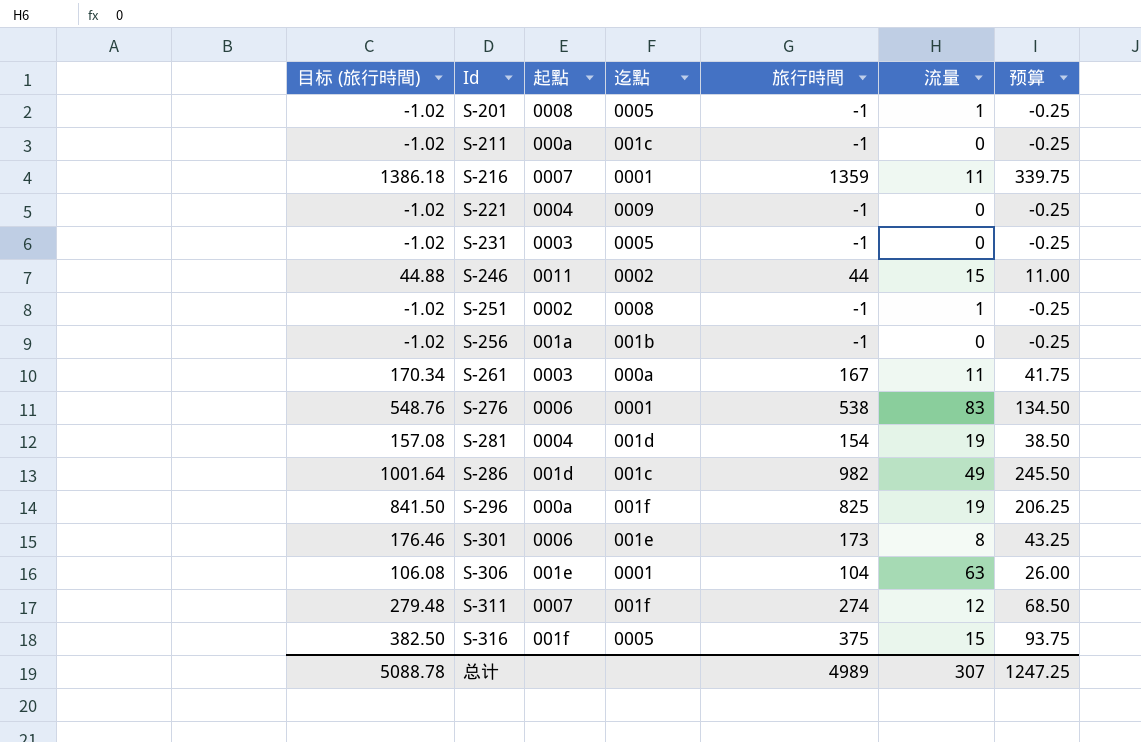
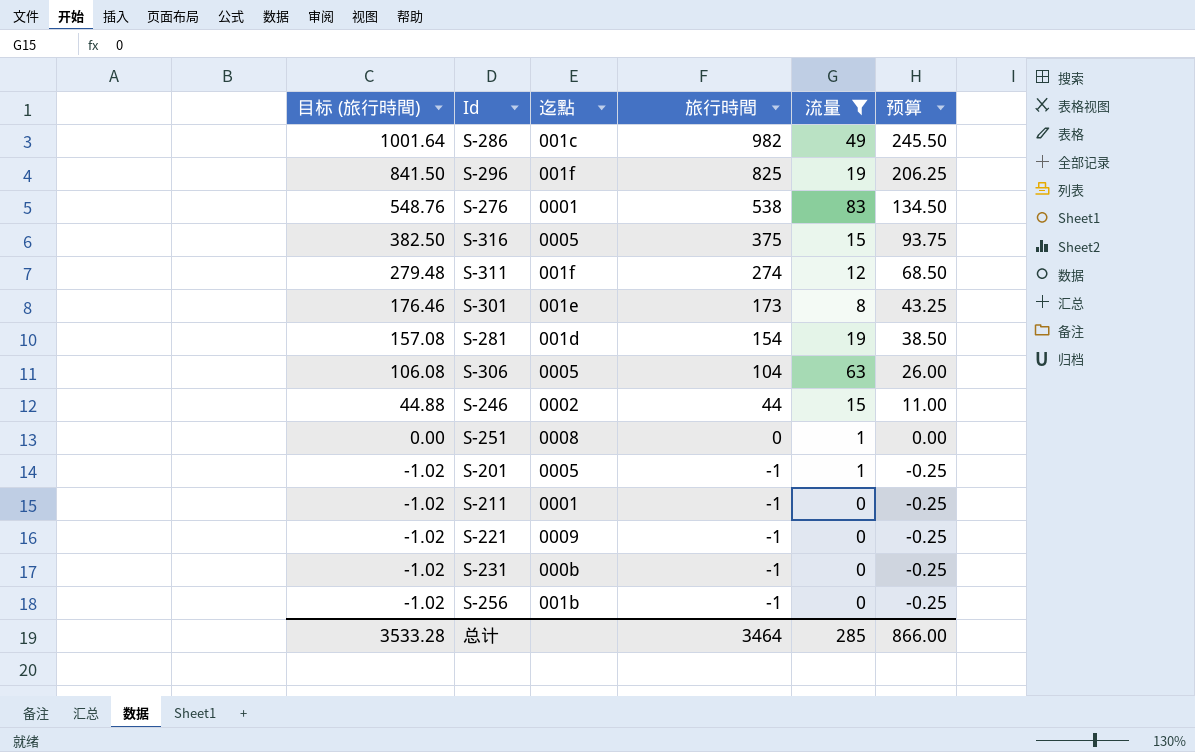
filter: none -> 流量 != 11
row order: Id ascending -> 目标 (旅行時間) descending
column 起點 | position: 3 -> none
S-306 | 迄點: 0001 -> 0005
S-251 | 目标 (旅行時間): -1.02 -> 0.00
S-251 | 旅行時間: -1 -> 0
S-251 | 预算: -0.25 -> 0.00
S-211 | 迄點: 001c -> 0001
S-231 | 迄點: 0005 -> 000b
总计 | 目标 (旅行時間): 5088.78 -> 3533.28
总计 | 旅行時間: 4989 -> 3464
总计 | 流量: 307 -> 285
总计 | 预算: 1247.25 -> 866.00

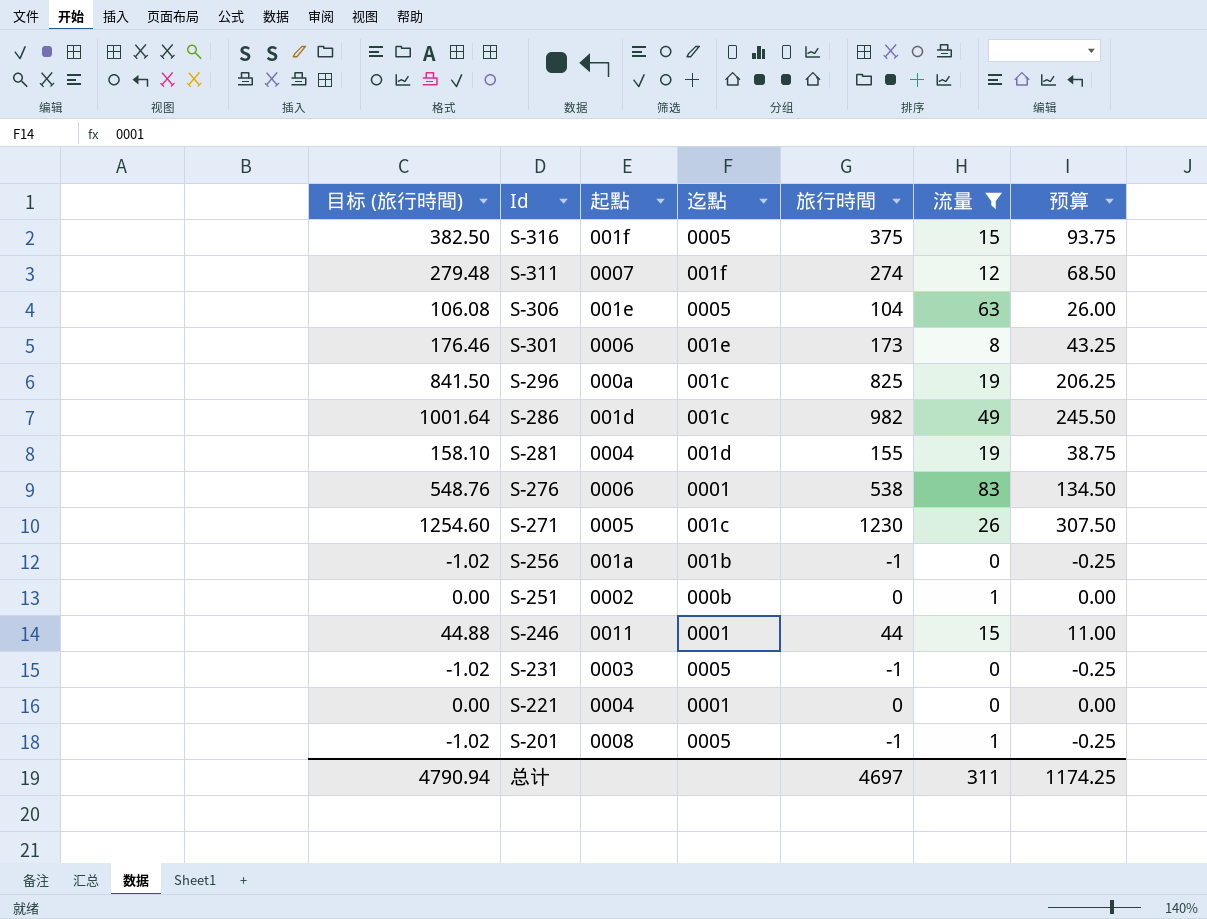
row order: 目标 (旅行時間) descending -> Id descending
column 起點 | position: none -> 3
row S-211: -1.02 | 0001 | -1 | 0 | -0.25 -> none
S-296 | 迄點: 001f -> 001c
S-281 | 目标 (旅行時間): 157.08 -> 158.10
S-281 | 旅行時間: 154 -> 155
S-281 | 预算: 38.50 -> 38.75
row S-271: none -> 1254.60 | 0005 | 001c | 1230 | 26 | 307.50
S-251 | 迄點: 0008 -> 000b
S-246 | 迄點: 0002 -> 0001
S-231 | 迄點: 000b -> 0005
S-221 | 目标 (旅行時間): -1.02 -> 0.00
S-221 | 迄點: 0009 -> 0001
S-221 | 旅行時間: -1 -> 0
S-221 | 预算: -0.25 -> 0.00
总计 | 目标 (旅行時間): 3533.28 -> 4790.94
总计 | 旅行時間: 3464 -> 4697
总计 | 流量: 285 -> 311
总计 | 预算: 866.00 -> 1174.25

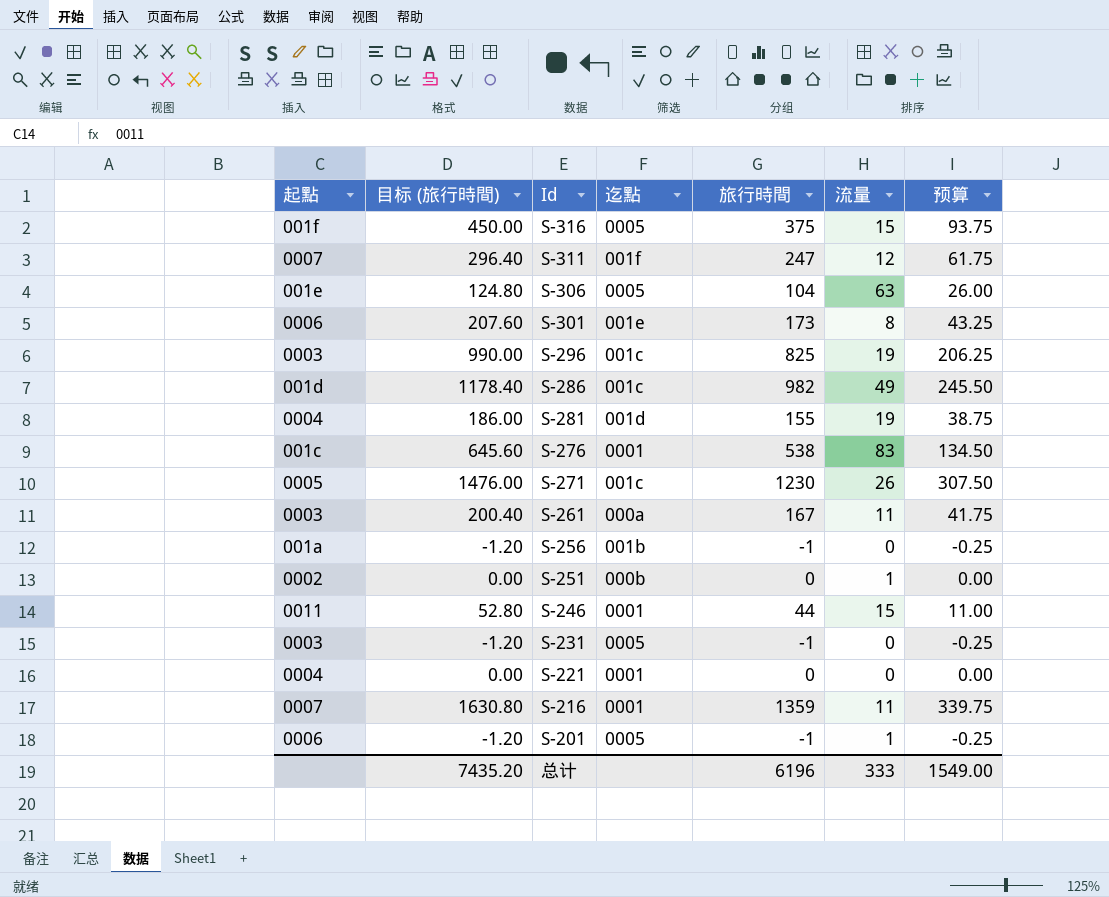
filter: 流量 != 11 -> none
column 起點 | position: 3 -> 1
column 目标 (旅行時間) | formula: [旅行時間] * 1.02 -> [旅行時間] * 1.2
S-311 | 旅行時間: 274 -> 247
S-311 | 预算: 68.50 -> 61.75
S-296 | 起點: 000a -> 0003
S-276 | 起點: 0006 -> 001c
S-201 | 起點: 0008 -> 0006
总计 | 目标 (旅行時間): 4790.94 -> 7435.20
总计 | 旅行時間: 4697 -> 6196
总计 | 流量: 311 -> 333
总计 | 预算: 1174.25 -> 1549.00

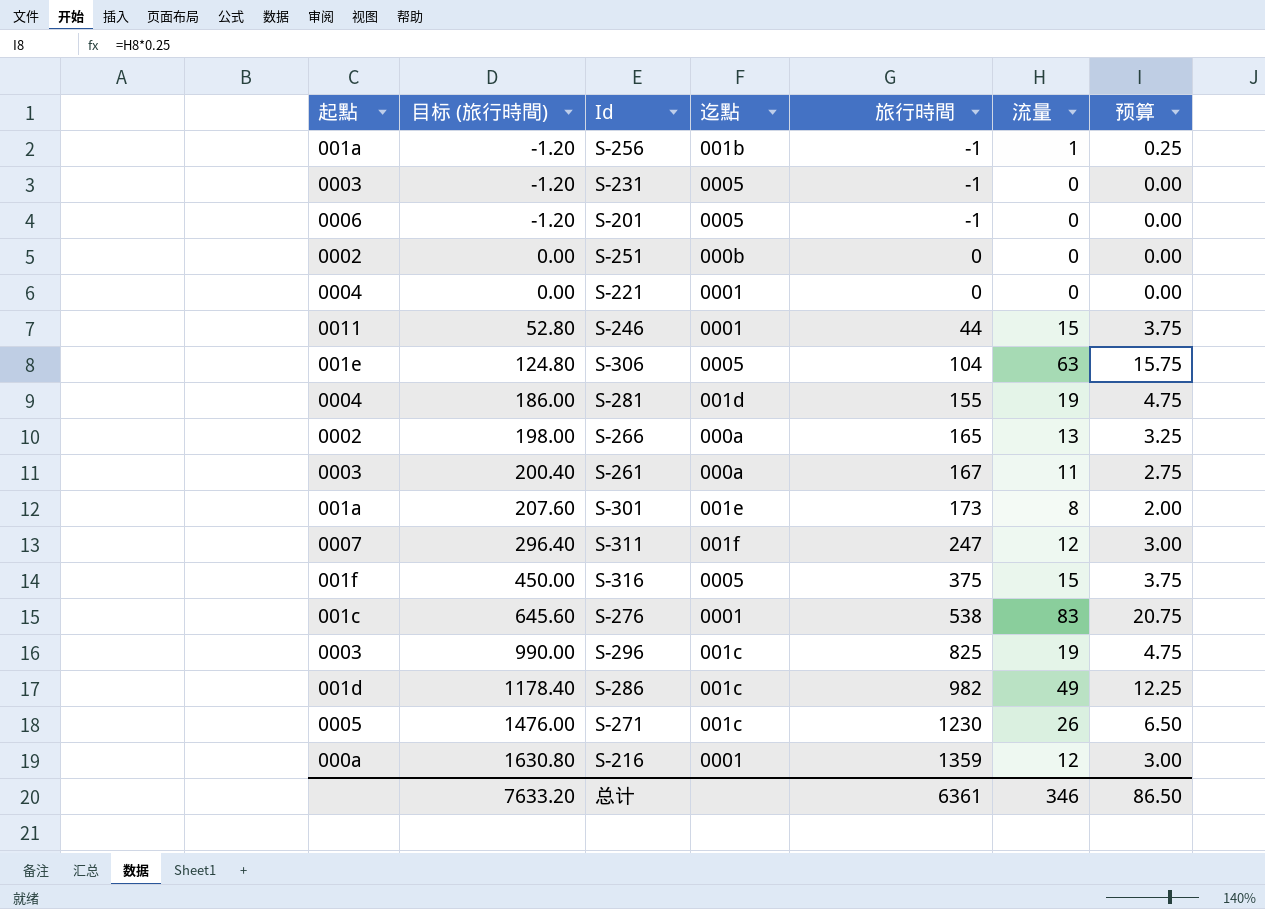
row order: Id descending -> 目标 (旅行時間) ascending
column 预算 | formula: [旅行時間] * 0.25 -> [流量] * 0.25
S-256 | 流量: 0 -> 1
S-201 | 流量: 1 -> 0
S-251 | 流量: 1 -> 0
row S-266: none -> 0002 | 198.00 | 000a | 165 | 13 | 3.25
S-301 | 起點: 0006 -> 001a
S-216 | 起點: 0007 -> 000a
S-216 | 流量: 11 -> 12
总计 | 目标 (旅行時間): 7435.20 -> 7633.20
总计 | 旅行時間: 6196 -> 6361
总计 | 流量: 333 -> 346
总计 | 预算: 1549.00 -> 86.50

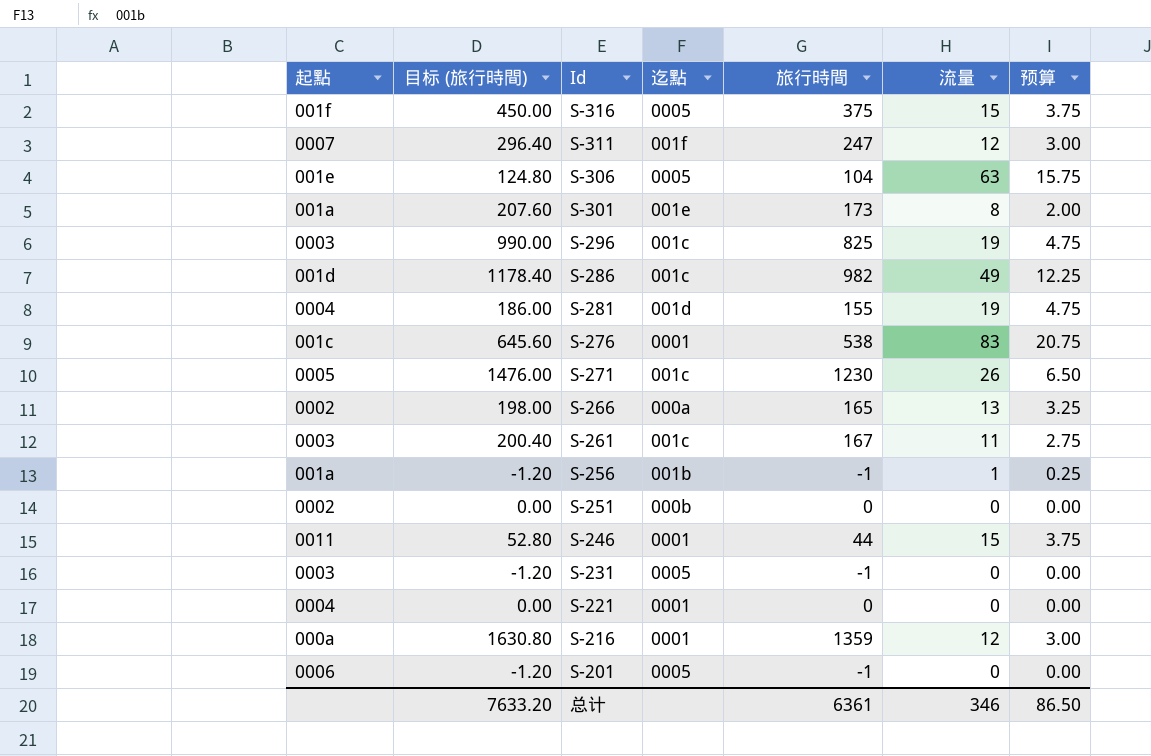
row order: 目标 (旅行時間) ascending -> Id descending
S-261 | 迄點: 000a -> 001c

